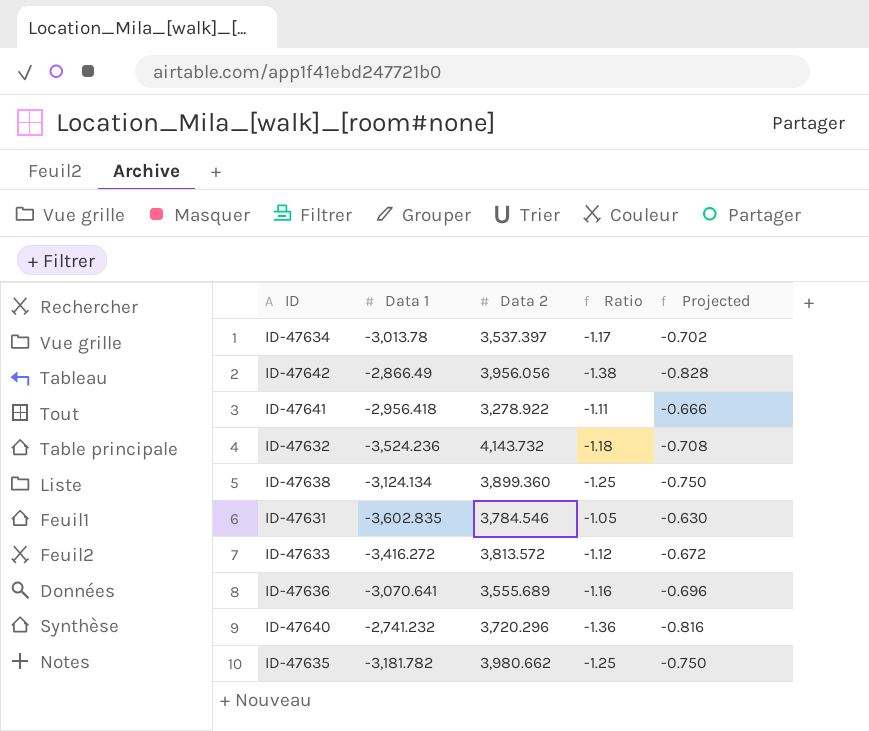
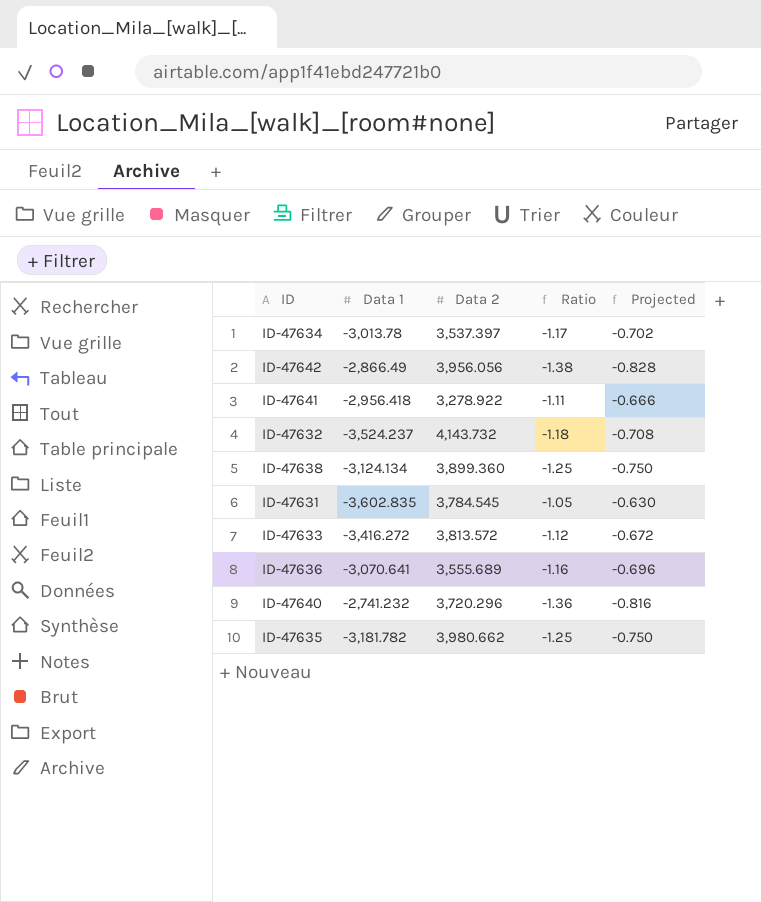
ID-47632 | Data 1: -3,524.236 -> -3,524.237
ID-47631 | Data 2: 3,784.546 -> 3,784.545

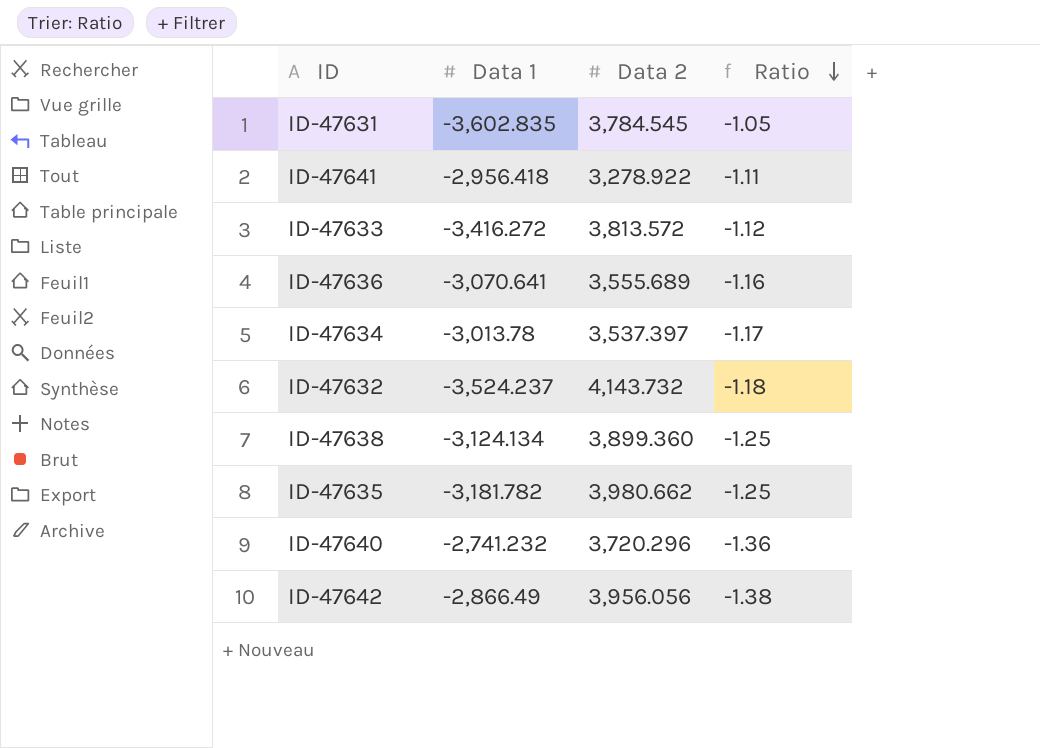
row order: none -> Ratio descending
column Projected | formula: [Ratio] * 0.6 -> none

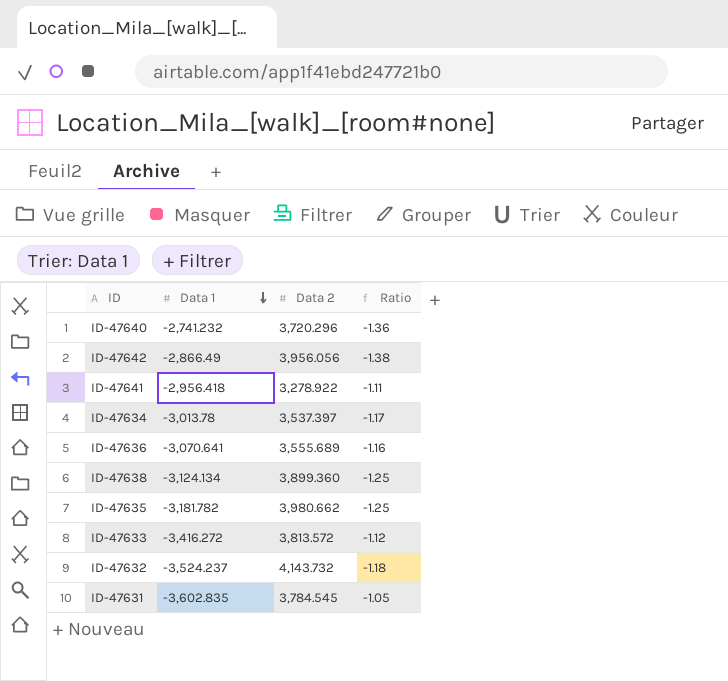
row order: Ratio descending -> Data 1 descending

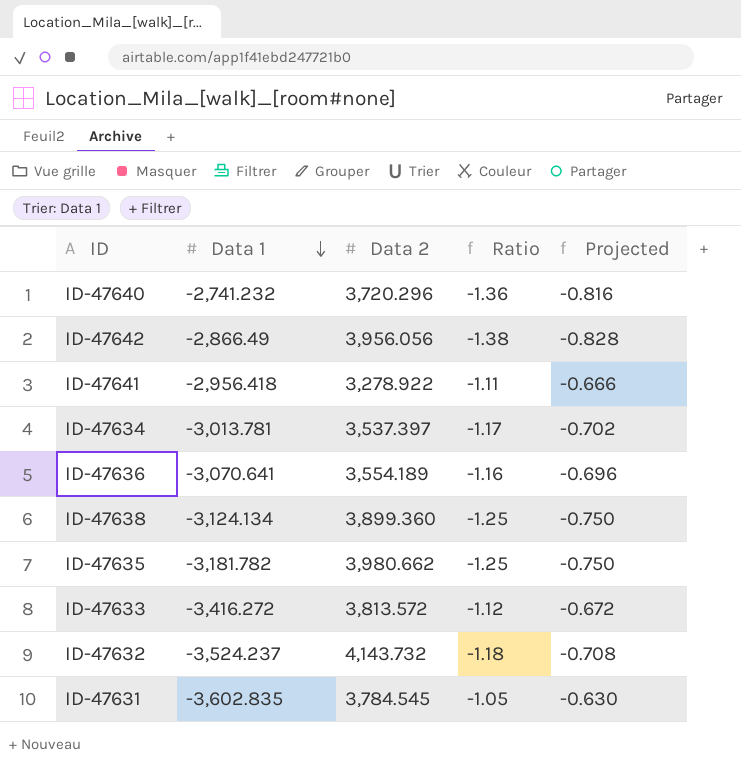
column Projected | formula: none -> [Ratio] * 0.6
ID-47634 | Data 1: -3,013.78 -> -3,013.781
ID-47636 | Data 2: 3,555.689 -> 3,554.189

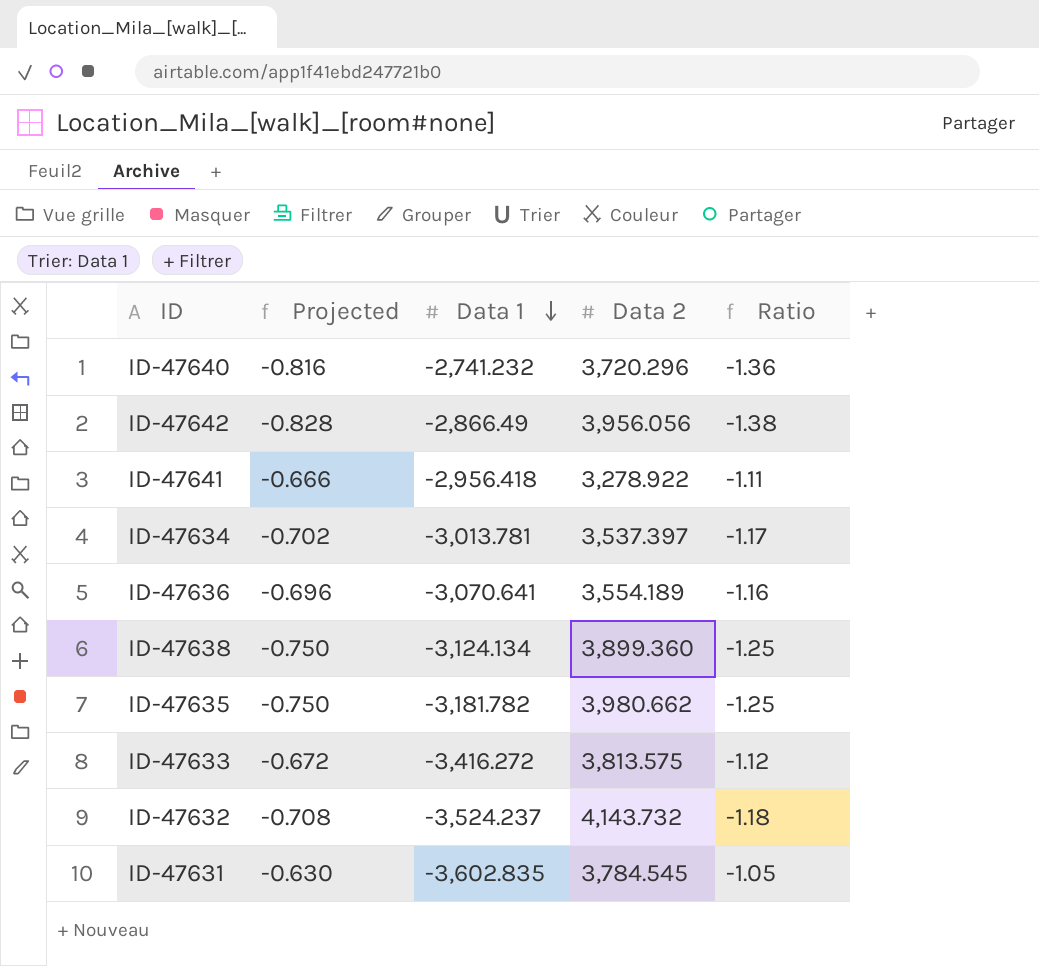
column Projected | position: 5 -> 2
ID-47633 | Data 2: 3,813.572 -> 3,813.575

